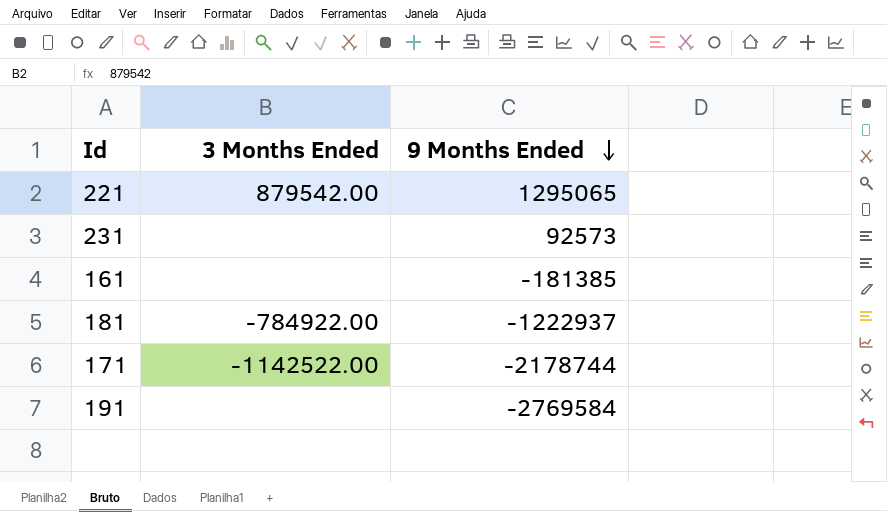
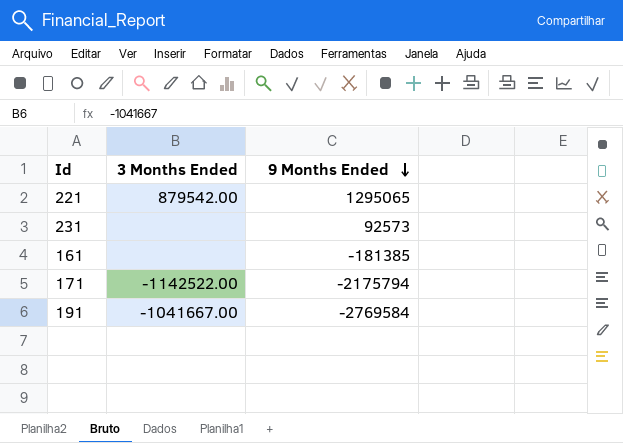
row 181: -784922.00 | -1222937 -> none
171 | 9 Months Ended: -2178744 -> -2175794
191 | 3 Months Ended: none -> -1041667.00

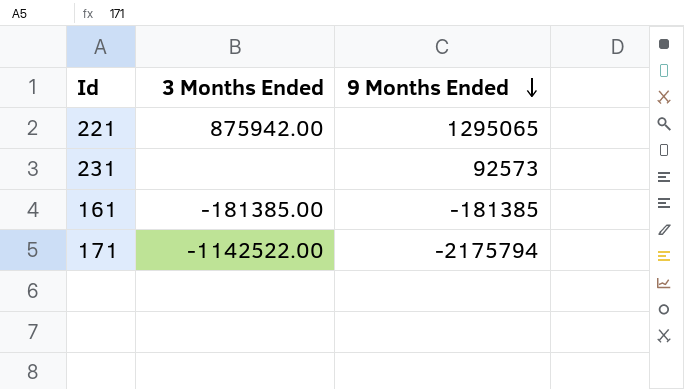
row 191: -1041667.00 | -2769584 -> none
221 | 3 Months Ended: 879542.00 -> 875942.00
161 | 3 Months Ended: none -> -181385.00

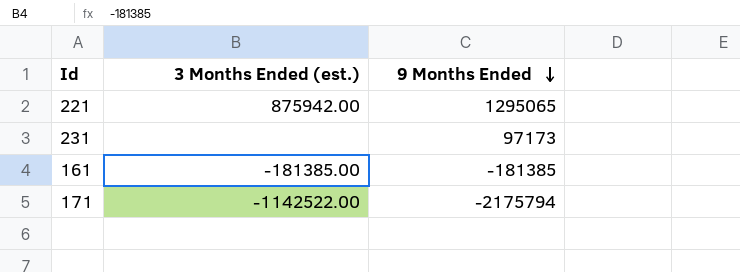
column name: 3 Months Ended -> 3 Months Ended (est.)
231 | 9 Months Ended: 92573 -> 97173

